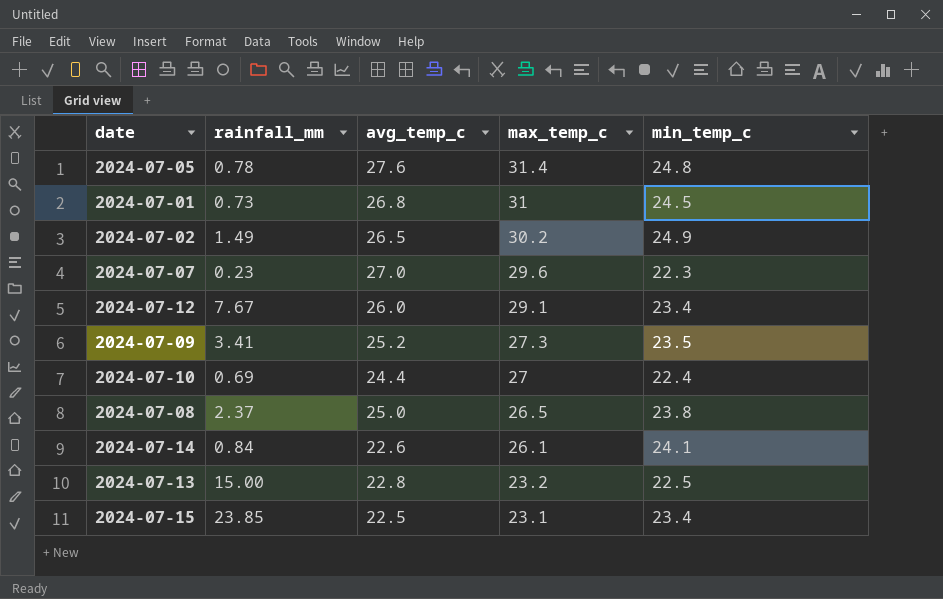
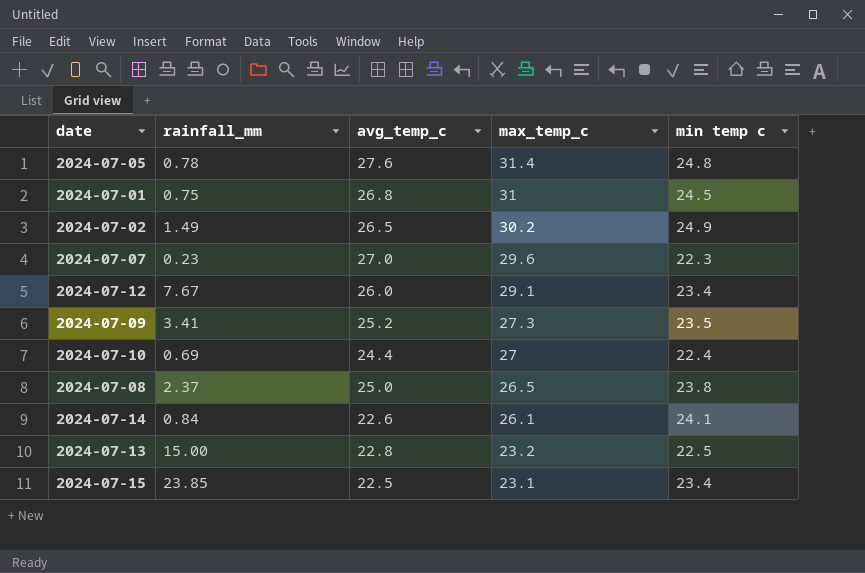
column name: min_temp_c -> min temp c
2024-07-01 | rainfall_mm: 0.73 -> 0.75

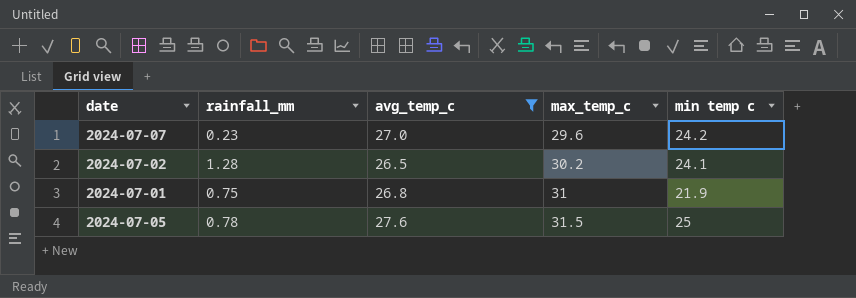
filter: none -> avg_temp_c >= 26.5
row order: max_temp_c descending -> max_temp_c ascending
2024-07-07 | min temp c: 22.3 -> 24.2
2024-07-02 | rainfall_mm: 1.49 -> 1.28
2024-07-02 | min temp c: 24.9 -> 24.1
2024-07-01 | min temp c: 24.5 -> 21.9
2024-07-05 | max_temp_c: 31.4 -> 31.5
2024-07-05 | min temp c: 24.8 -> 25

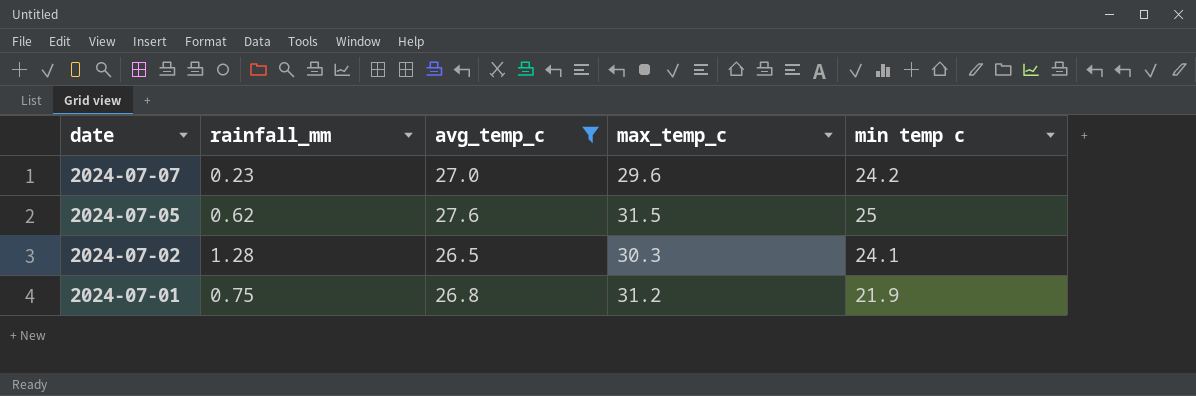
row order: max_temp_c ascending -> date descending
2024-07-05 | rainfall_mm: 0.78 -> 0.62
2024-07-02 | max_temp_c: 30.2 -> 30.3
2024-07-01 | max_temp_c: 31 -> 31.2

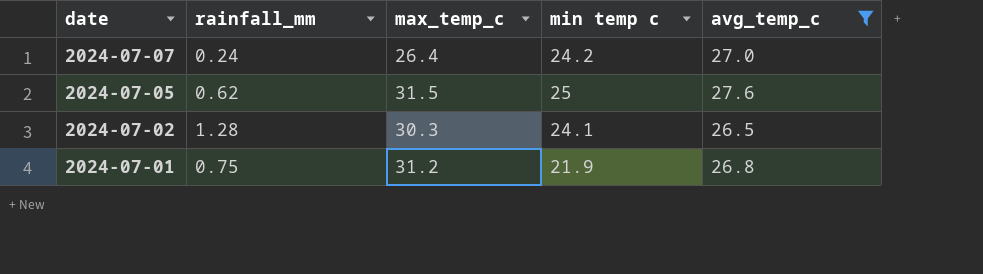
column avg_temp_c | position: 3 -> 5
2024-07-07 | rainfall_mm: 0.23 -> 0.24
2024-07-07 | max_temp_c: 29.6 -> 26.4

